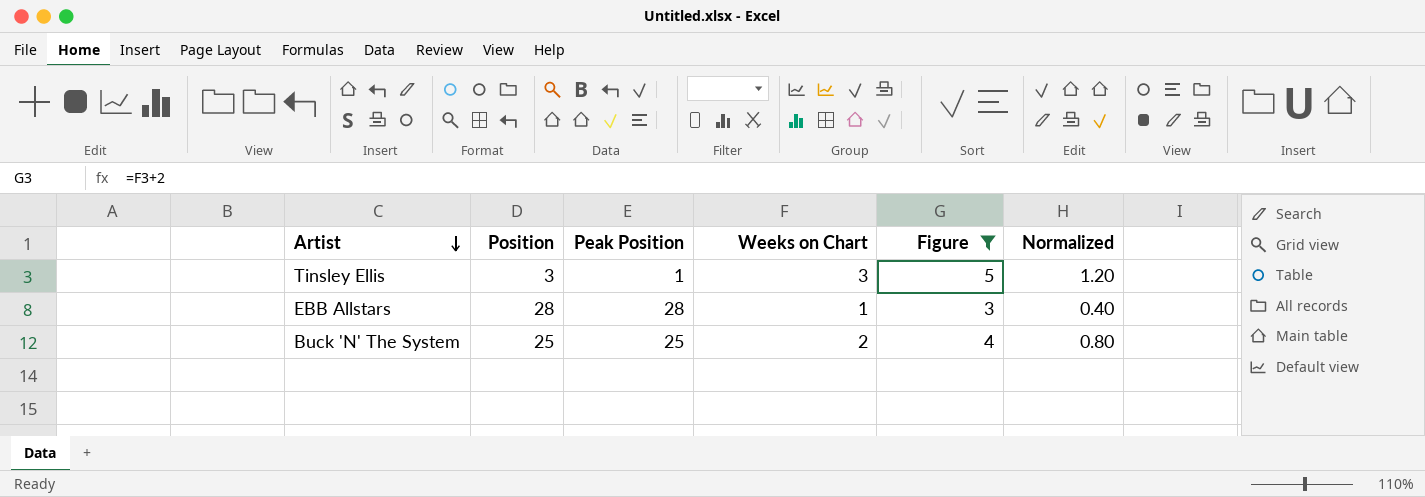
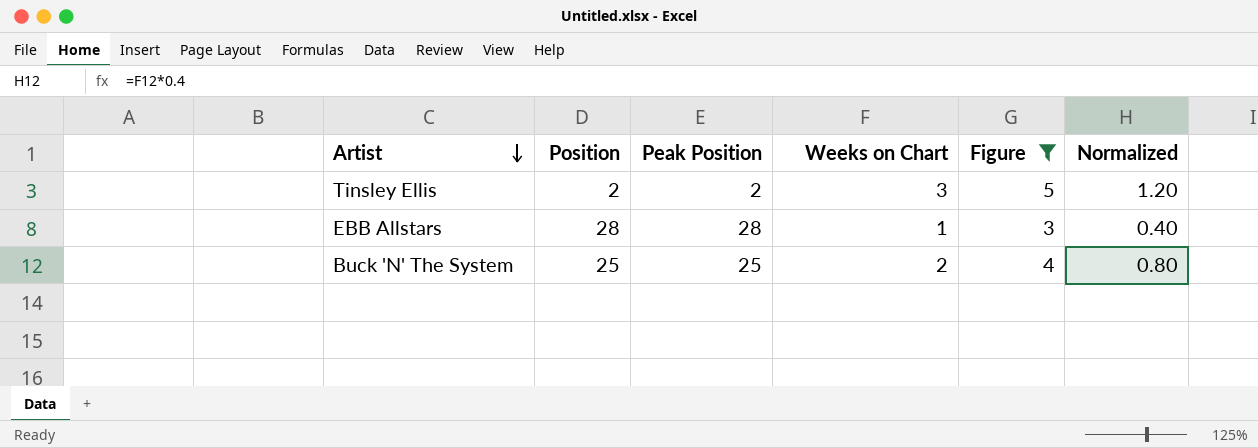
Tinsley Ellis | Position: 3 -> 2
Tinsley Ellis | Peak Position: 1 -> 2

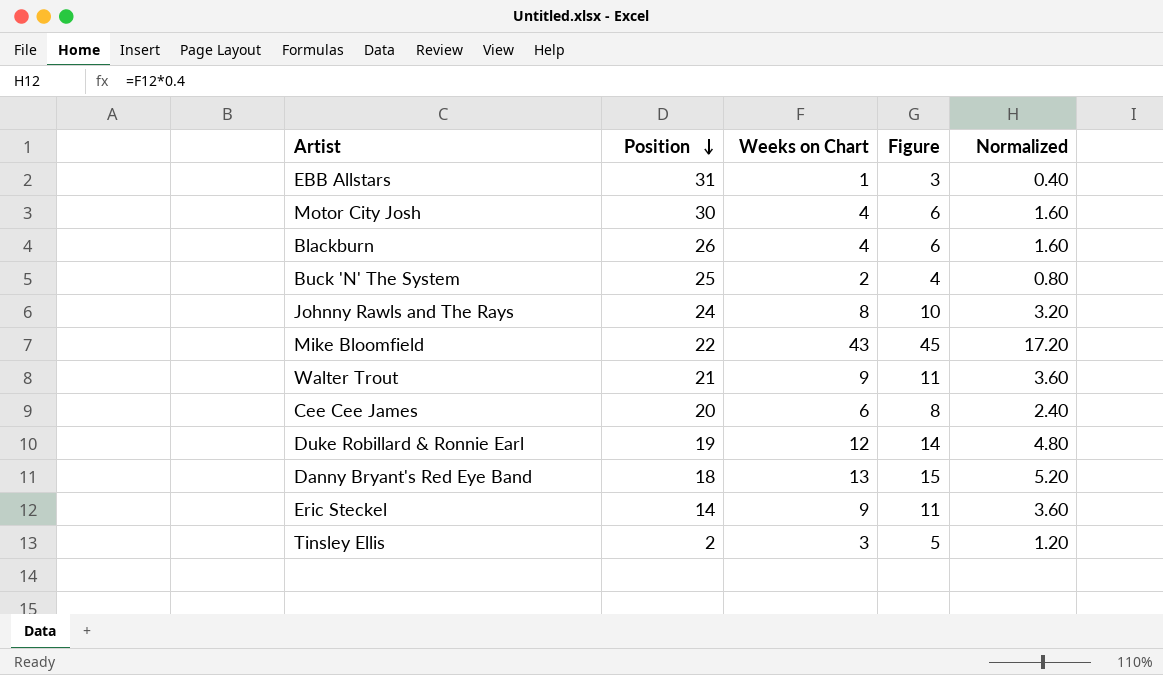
filter: Figure <= 5 -> none
row order: Artist descending -> Position descending
column Peak Position | position: 3 -> none
EBB Allstars | Position: 28 -> 31

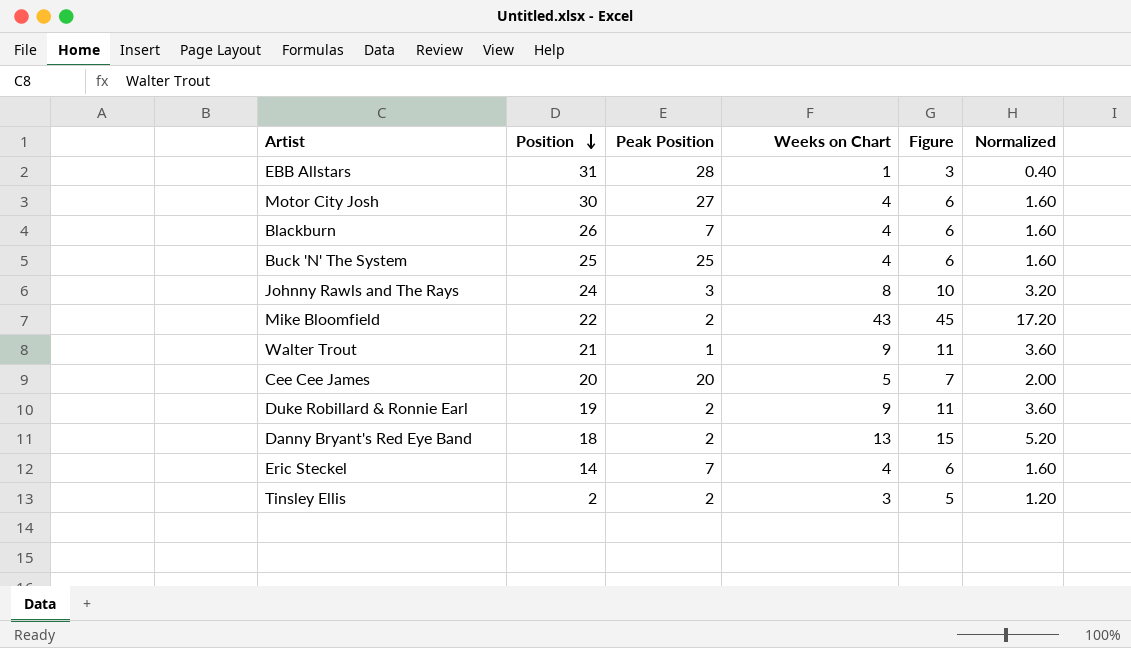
column Peak Position | position: none -> 3
Buck 'N' The System | Weeks on Chart: 2 -> 4
Buck 'N' The System | Figure: 4 -> 6
Buck 'N' The System | Normalized: 0.80 -> 1.60
Cee Cee James | Weeks on Chart: 6 -> 5
Cee Cee James | Figure: 8 -> 7
Cee Cee James | Normalized: 2.40 -> 2.00
Duke Robillard & Ronnie Earl | Weeks on Chart: 12 -> 9
Duke Robillard & Ronnie Earl | Figure: 14 -> 11
Duke Robillard & Ronnie Earl | Normalized: 4.80 -> 3.60
Eric Steckel | Weeks on Chart: 9 -> 4
Eric Steckel | Figure: 11 -> 6
Eric Steckel | Normalized: 3.60 -> 1.60

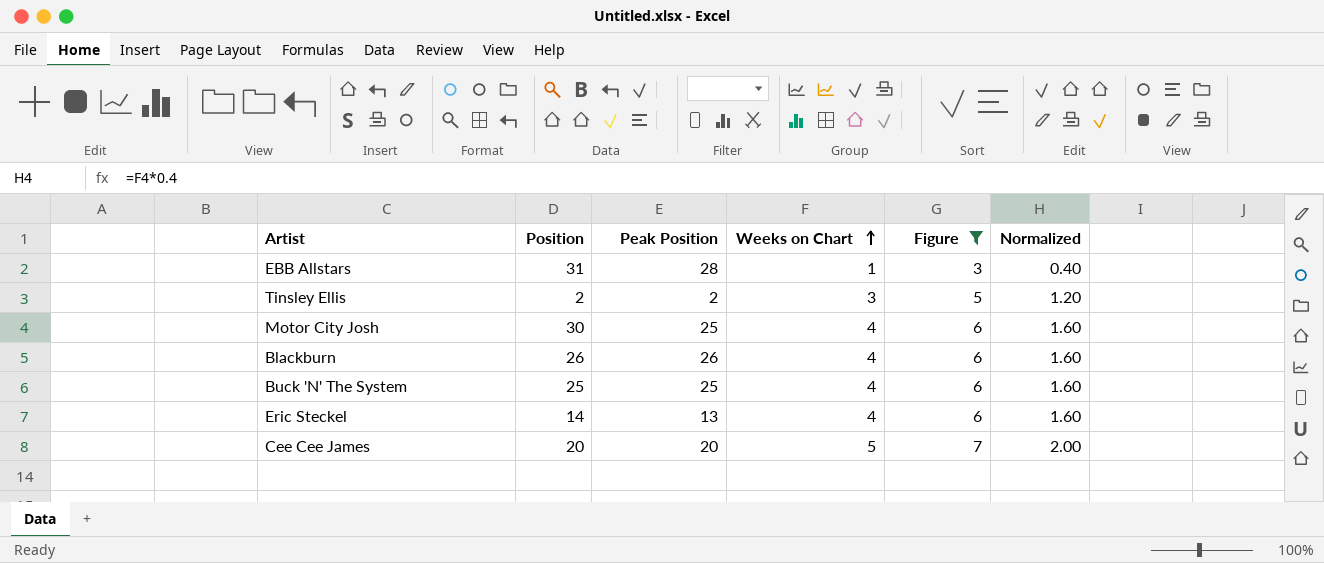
filter: none -> Figure <= 7
row order: Position descending -> Weeks on Chart ascending
Motor City Josh | Peak Position: 27 -> 25
Blackburn | Peak Position: 7 -> 26
Eric Steckel | Peak Position: 7 -> 13

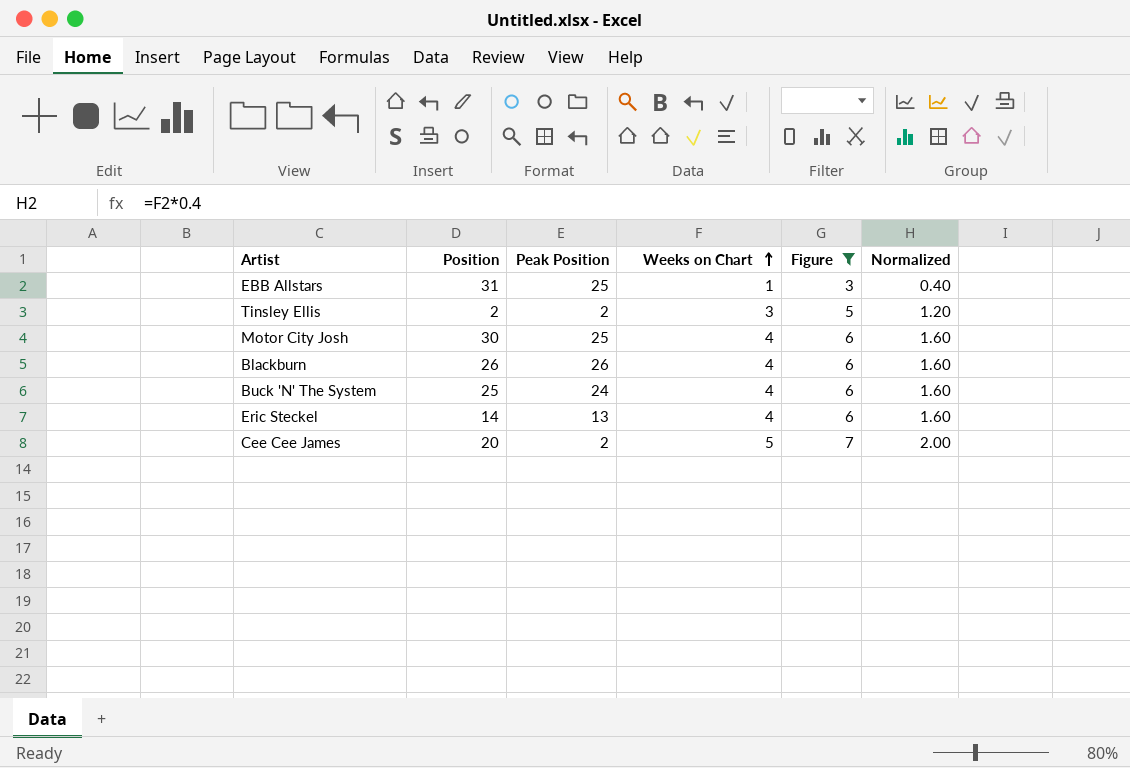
EBB Allstars | Peak Position: 28 -> 25
Buck 'N' The System | Peak Position: 25 -> 24
Cee Cee James | Peak Position: 20 -> 2

